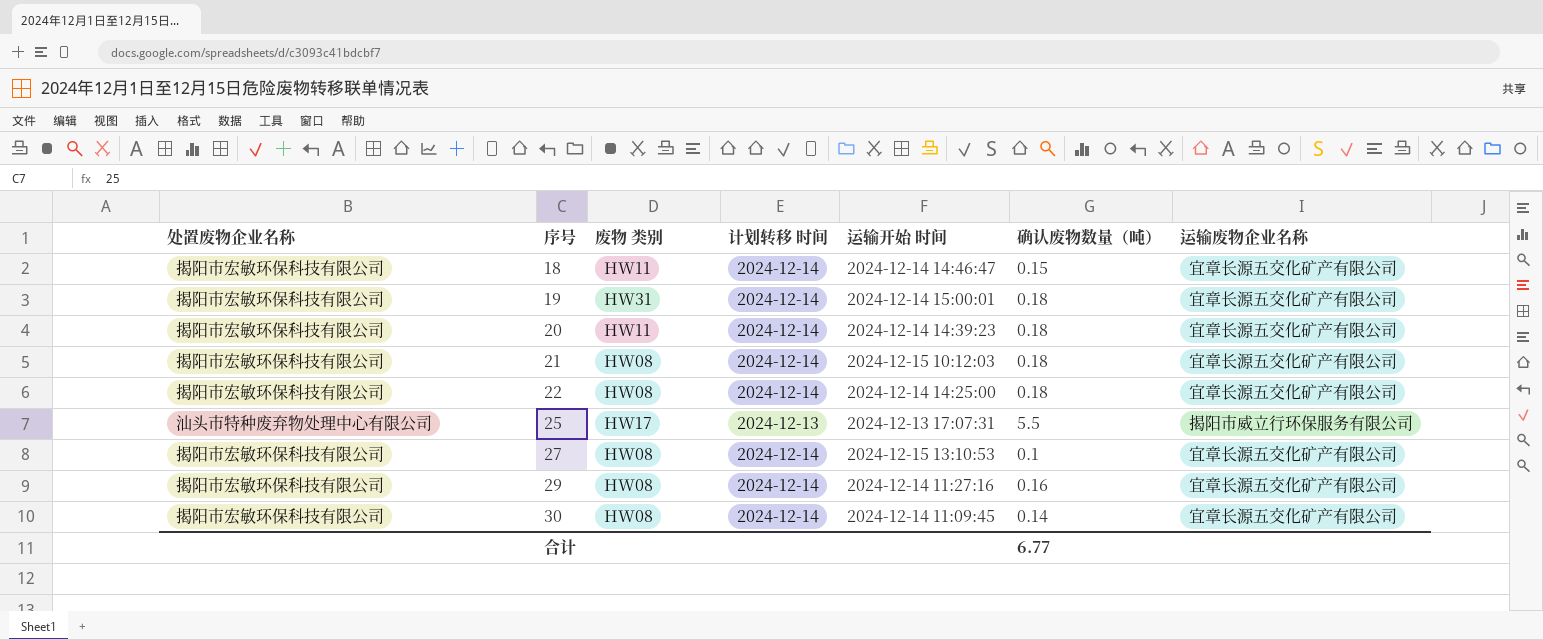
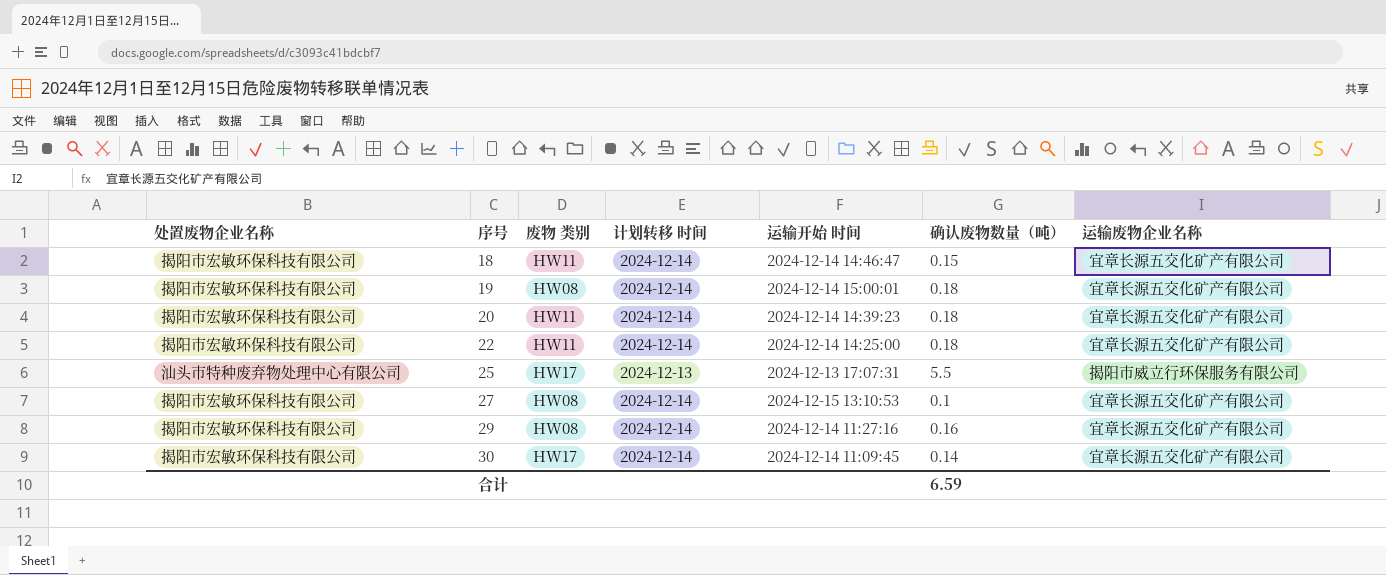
row 21: 揭阳市宏敏环保科技有限公司 | HW08 | 2024-12-14 | 2024-12-15 10:12:03 | 0.18 | 宜章长源五交化矿产有限公司 -> none
19 | 废物 类别: HW31 -> HW08
22 | 废物 类别: HW08 -> HW11
30 | 废物 类别: HW08 -> HW17
合计 | 确认废物数量（吨）: 6.77 -> 6.59

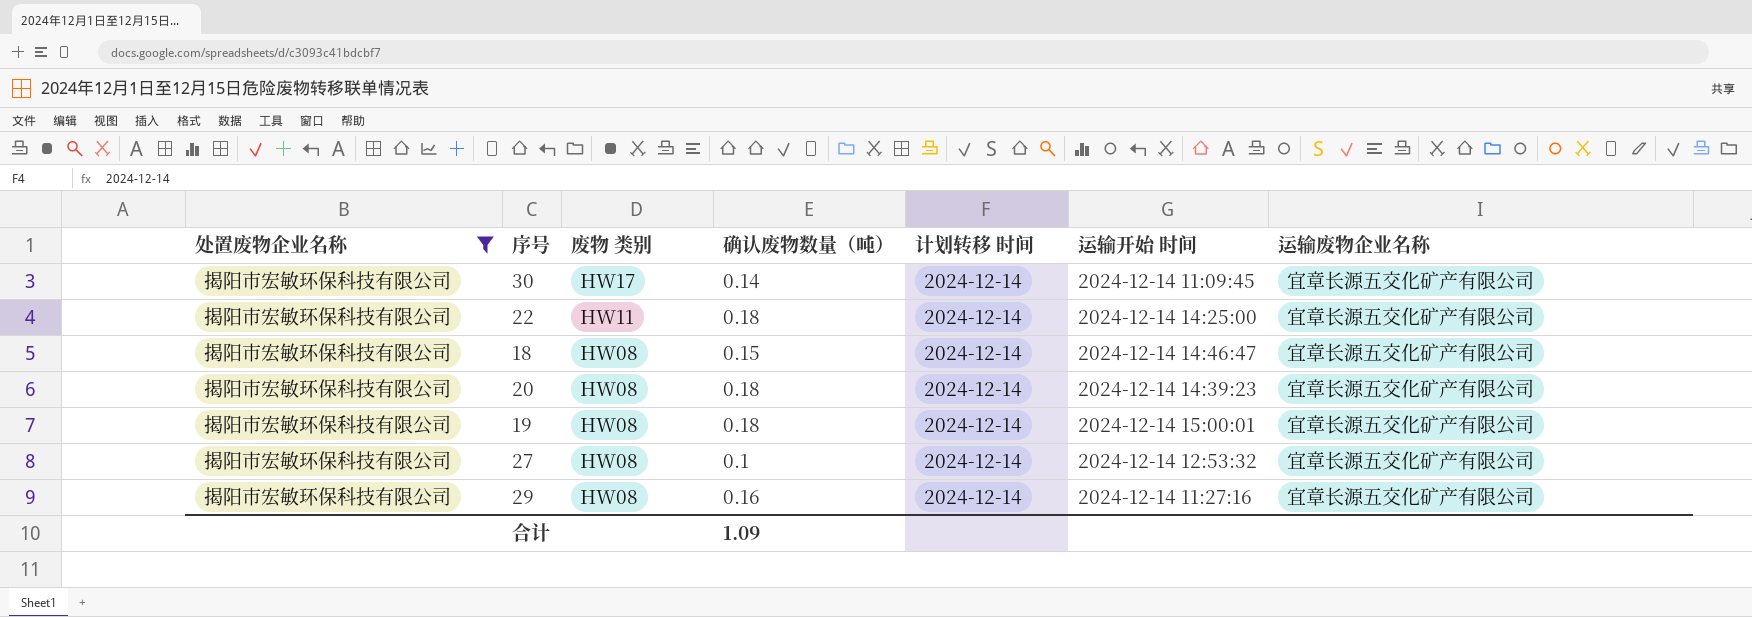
filter: none -> 处置废物企业名称 = 揭阳市宏敏环保科技有限公司
row order: 序号 ascending -> 废物 类别 descending
column 确认废物数量（吨） | position: 6 -> 4
18 | 废物 类别: HW11 -> HW08
20 | 废物 类别: HW11 -> HW08
27 | 运输开始 时间: 2024-12-15 13:10:53 -> 2024-12-14 12:53:32
合计 | 确认废物数量（吨）: 6.59 -> 1.09

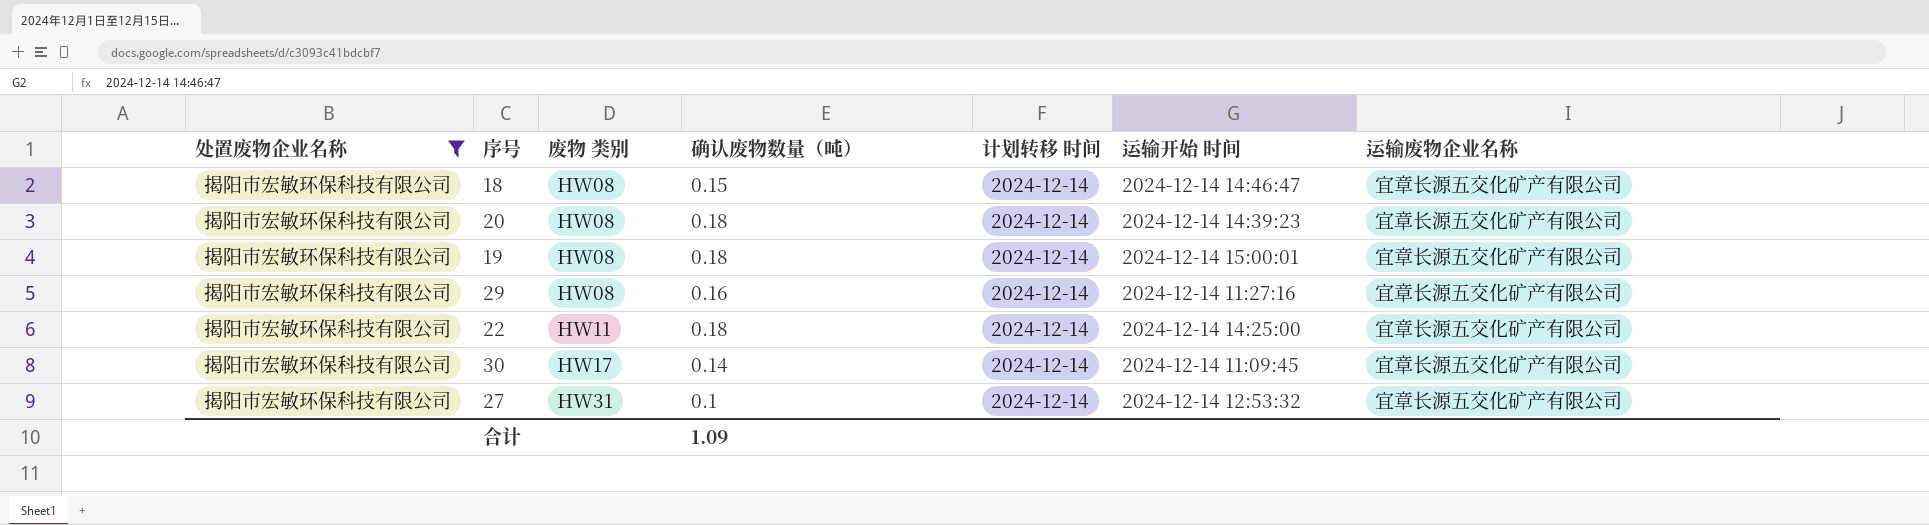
row order: 废物 类别 descending -> 废物 类别 ascending
27 | 废物 类别: HW08 -> HW31

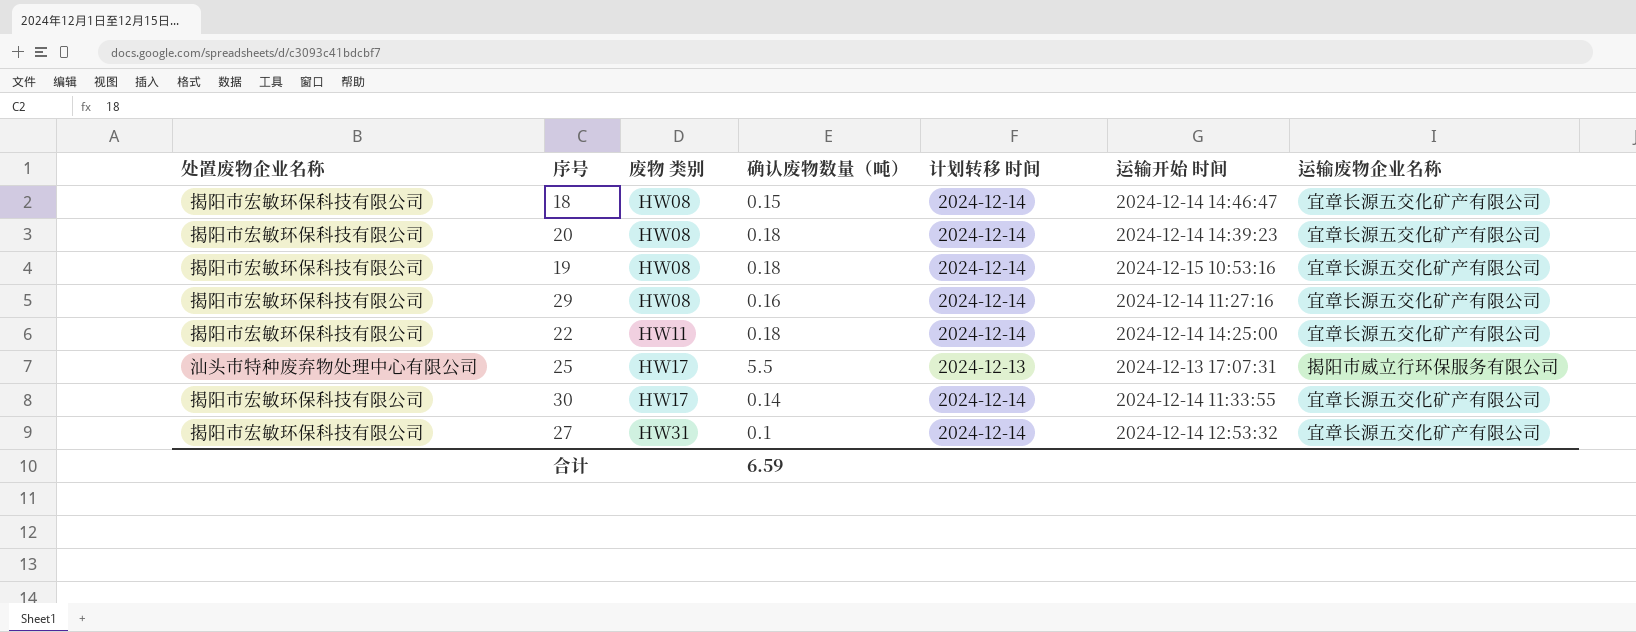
filter: 处置废物企业名称 = 揭阳市宏敏环保科技有限公司 -> none
19 | 运输开始 时间: 2024-12-14 15:00:01 -> 2024-12-15 10:53:16
30 | 运输开始 时间: 2024-12-14 11:09:45 -> 2024-12-14 11:33:55
合计 | 确认废物数量（吨）: 1.09 -> 6.59

